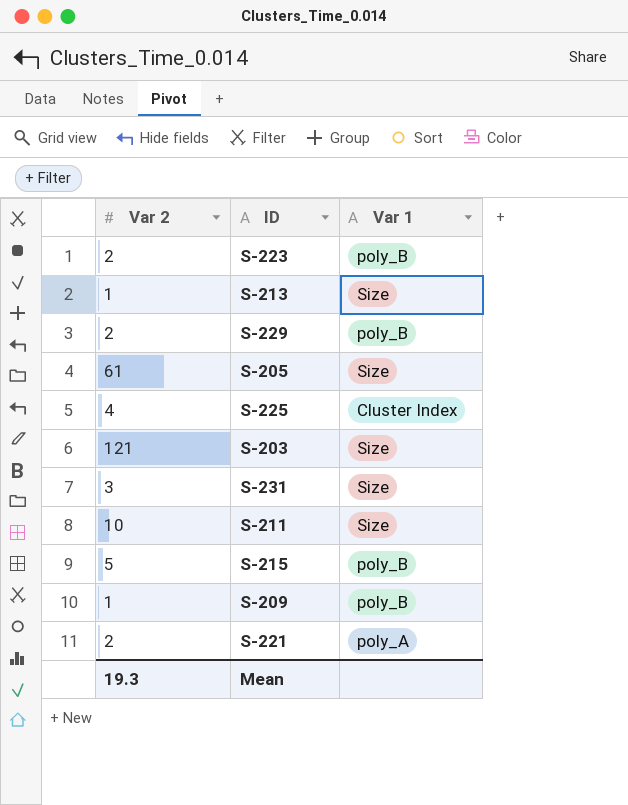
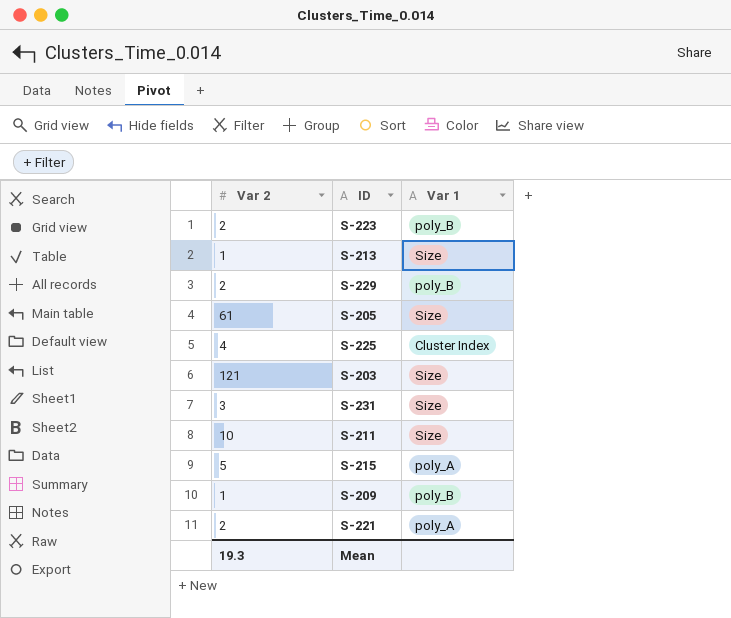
S-215 | Var 1: poly_B -> poly_A

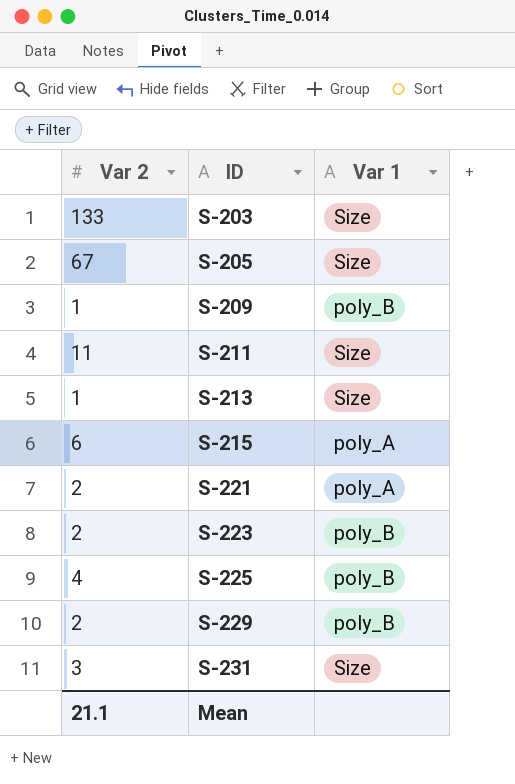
row order: none -> ID ascending
S-203 | Var 2: 121 -> 133
S-205 | Var 2: 61 -> 67
S-211 | Var 2: 10 -> 11
S-215 | Var 2: 5 -> 6
S-225 | Var 1: Cluster Index -> poly_B
Mean | Var 2: 19.3 -> 21.1

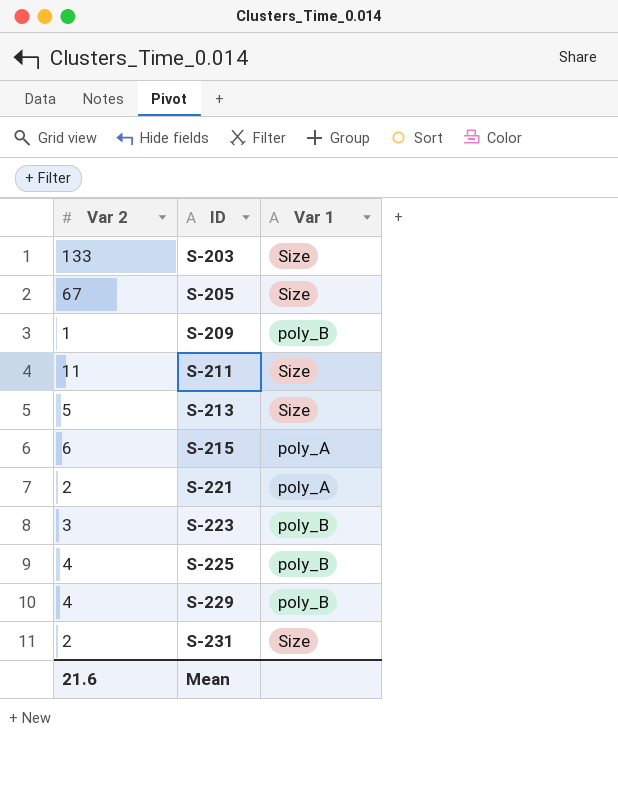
S-213 | Var 2: 1 -> 5
S-223 | Var 2: 2 -> 3
S-229 | Var 2: 2 -> 4
S-231 | Var 2: 3 -> 2
Mean | Var 2: 21.1 -> 21.6

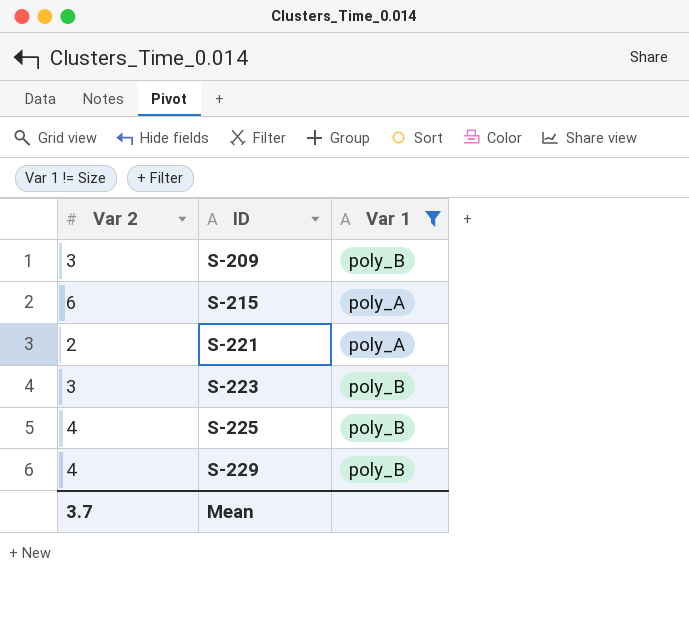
filter: none -> Var 1 != Size
S-209 | Var 2: 1 -> 3
Mean | Var 2: 21.6 -> 3.7

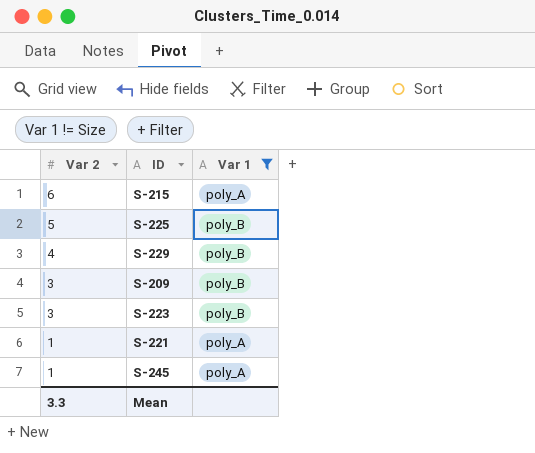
row order: ID ascending -> Var 2 descending
S-225 | Var 2: 4 -> 5
S-221 | Var 2: 2 -> 1
row S-245: none -> 1 | poly_A
Mean | Var 2: 3.7 -> 3.3

